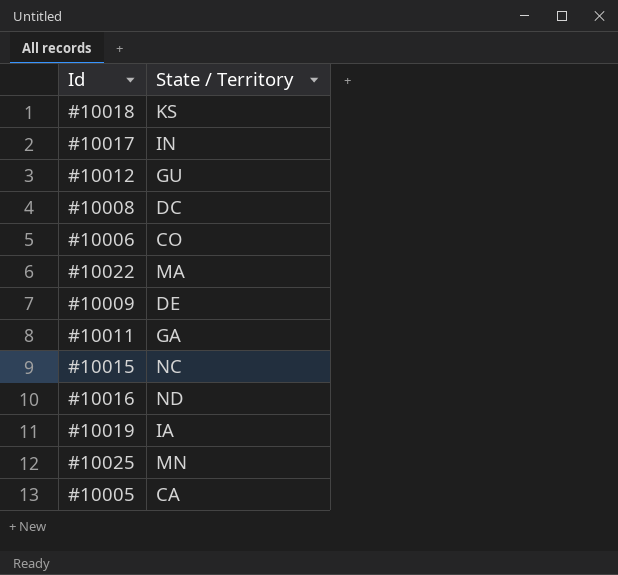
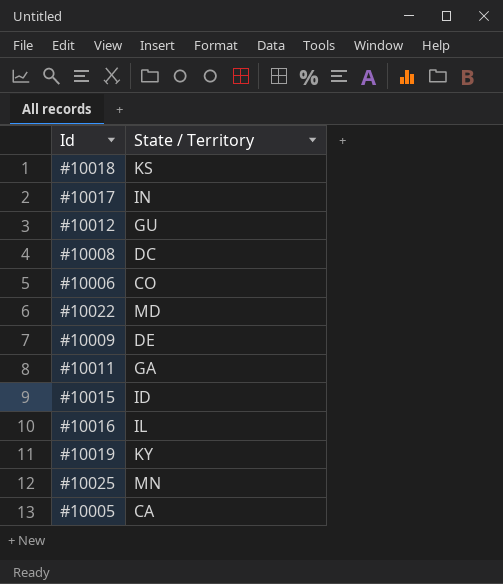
#10022 | State / Territory: MA -> MD
#10015 | State / Territory: NC -> ID
#10016 | State / Territory: ND -> IL
#10019 | State / Territory: IA -> KY

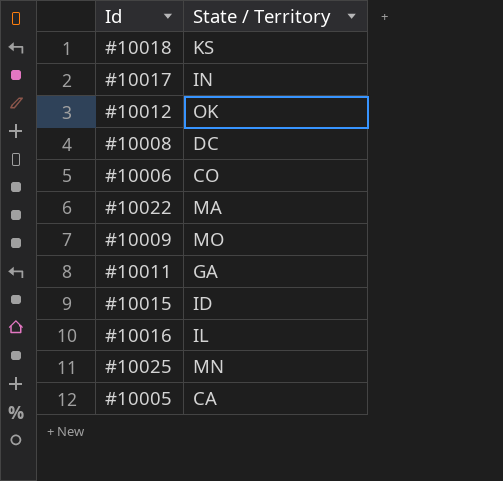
row #10019: KY -> none
#10012 | State / Territory: GU -> OK
#10022 | State / Territory: MD -> MA
#10009 | State / Territory: DE -> MO

